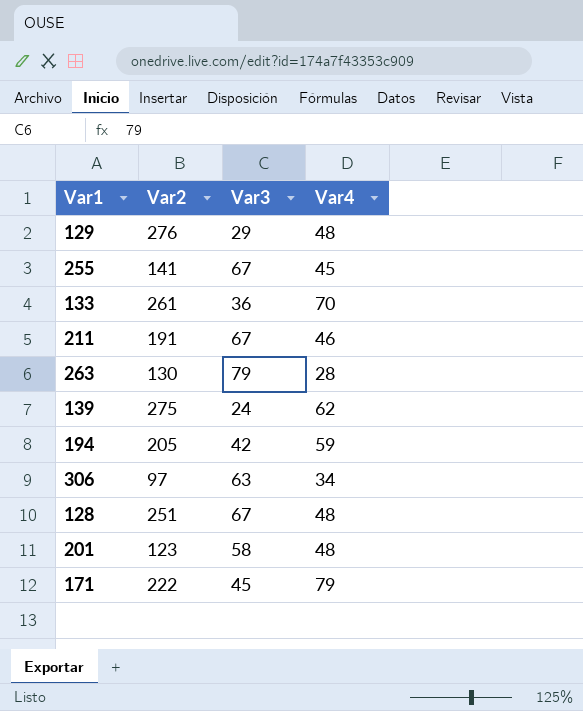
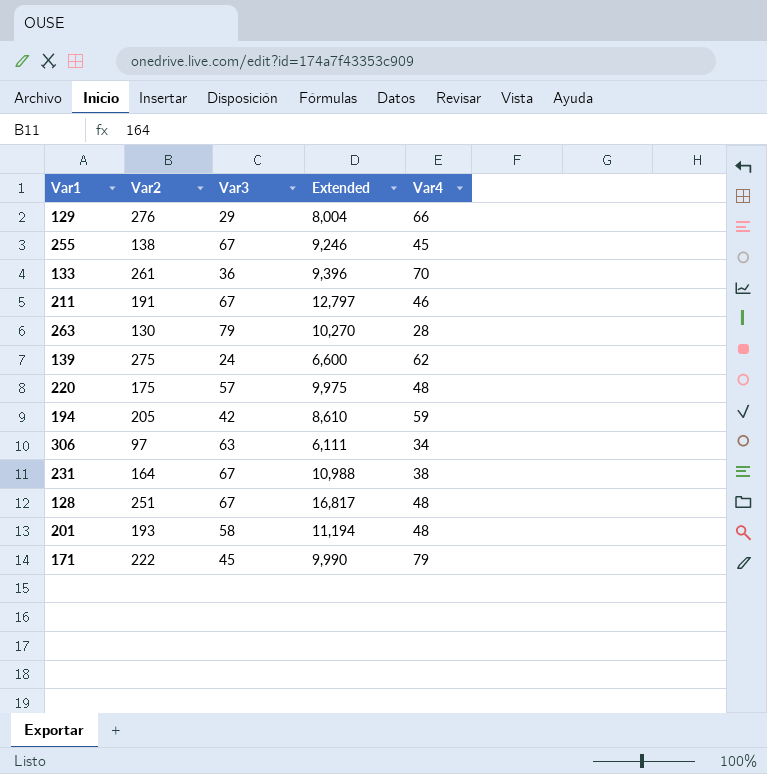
column Extended | formula: none -> [Var2] * [Var3]
129 | Var4: 48 -> 66
255 | Var2: 141 -> 138
row 220: none -> 175 | 57 | 9,975 | 48
row 231: none -> 164 | 67 | 10,988 | 38
201 | Var2: 123 -> 193

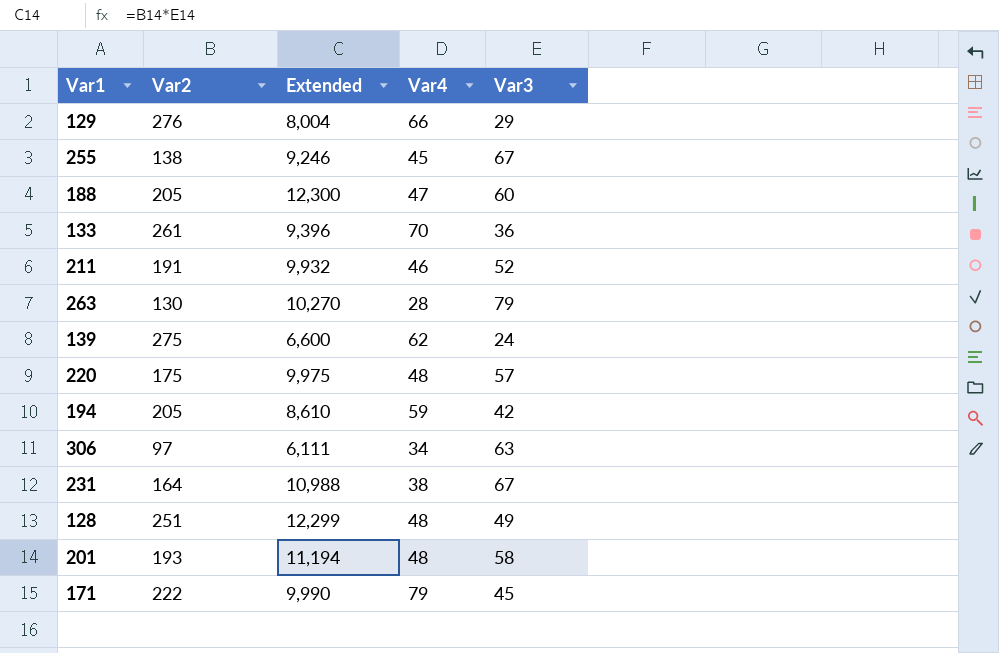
column Var3 | position: 3 -> 5
row 188: none -> 205 | 12,300 | 47 | 60
211 | Extended: 12,797 -> 9,932
211 | Var3: 67 -> 52
128 | Extended: 16,817 -> 12,299
128 | Var3: 67 -> 49

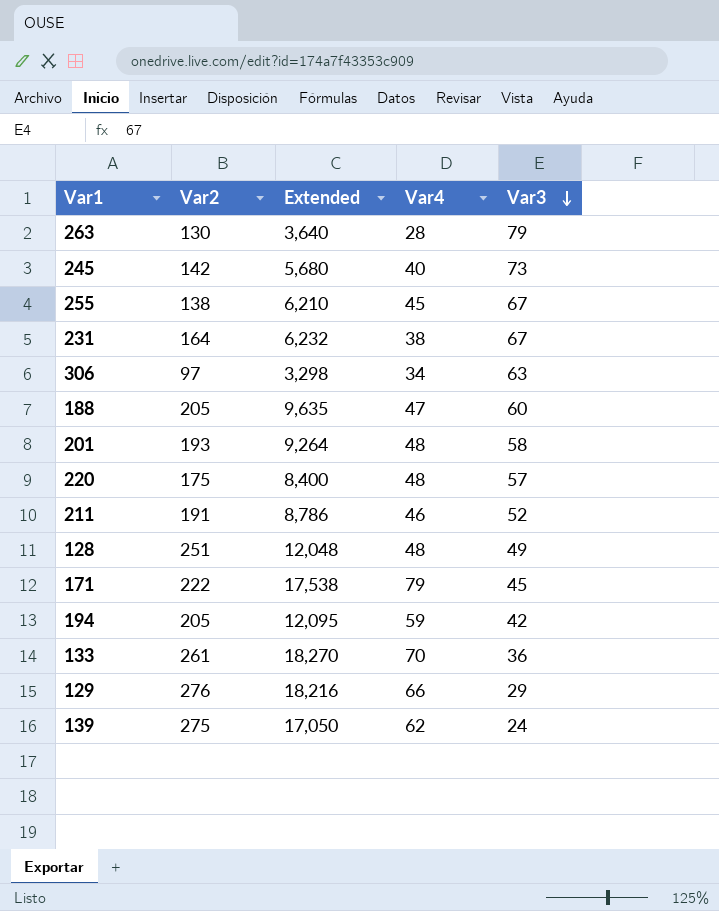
row order: none -> Var3 descending
column Extended | formula: [Var2] * [Var3] -> [Var2] * [Var4]
row 245: none -> 142 | 5,680 | 40 | 73

